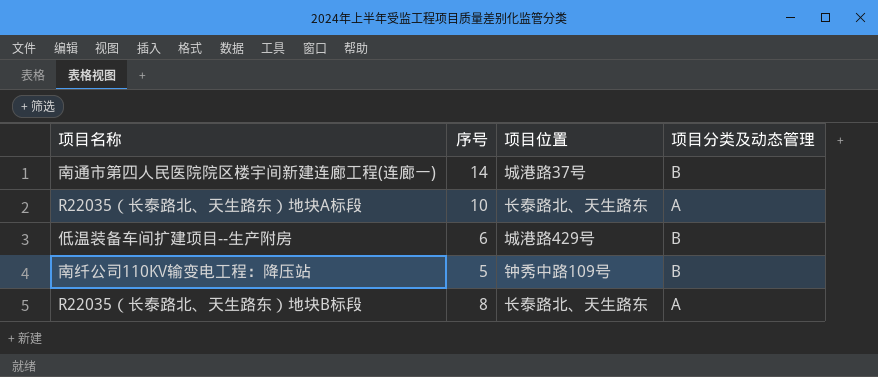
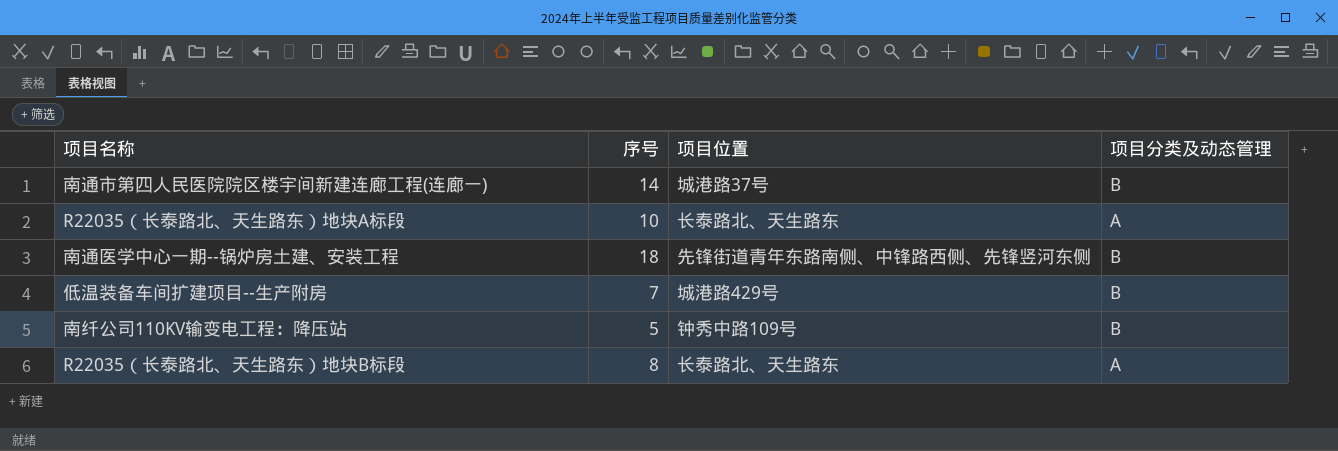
row 南通医学中心一期--锅炉房土建、安装工程: none -> 18 | 先锋街道青年东路南侧、中锋路西侧、先锋竖河东侧 | B
低温装备车间扩建项目--生产附房 | 序号: 6 -> 7

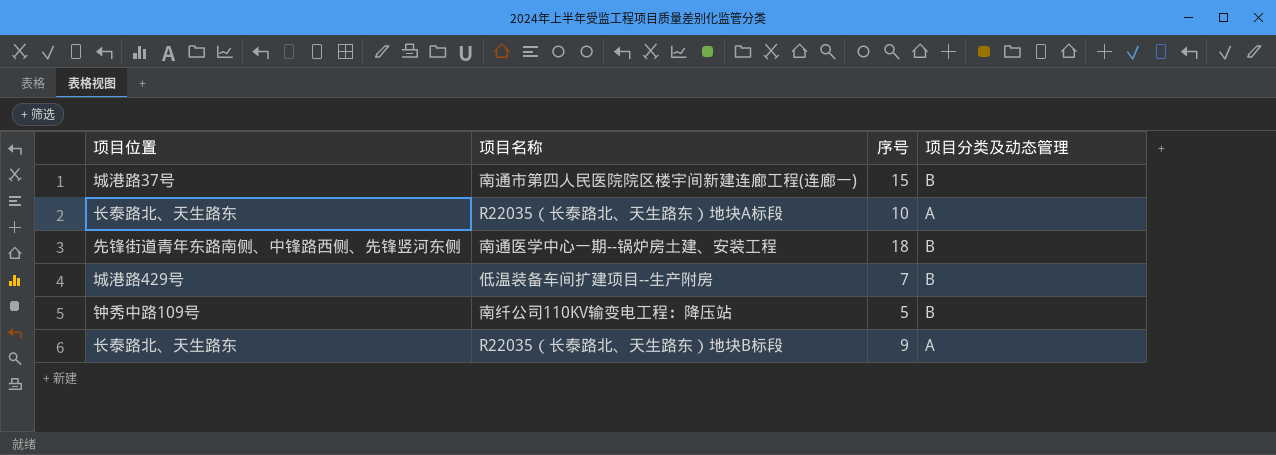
column 项目位置 | position: 3 -> 1
南通市第四人民医院院区楼宇间新建连廊工程(连廊一) | 序号: 14 -> 15
R22035（长泰路北、天生路东）地块B标段 | 序号: 8 -> 9

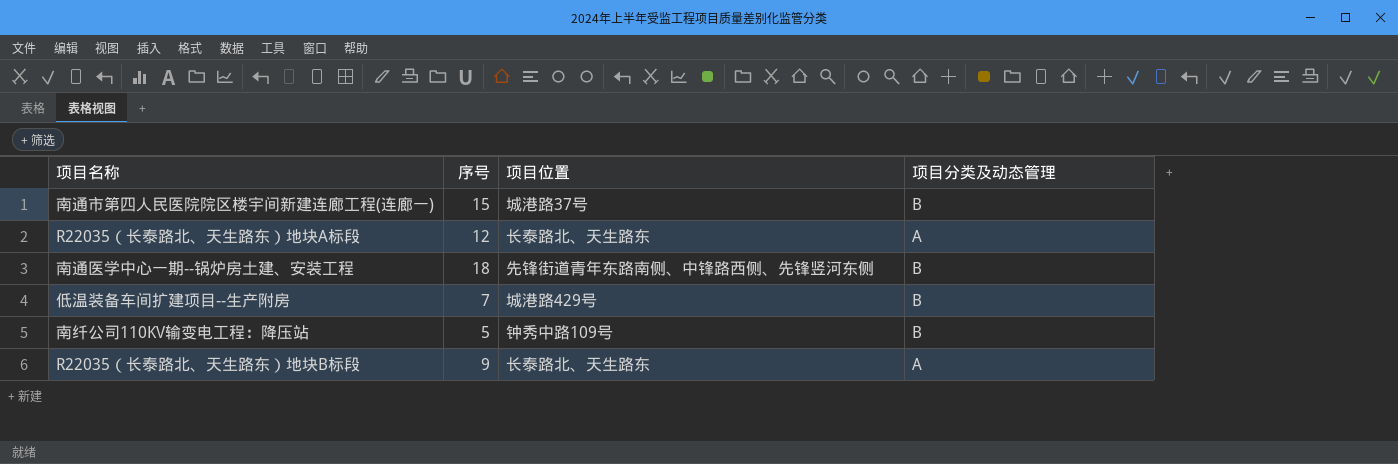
column 项目位置 | position: 1 -> 3
R22035（长泰路北、天生路东）地块A标段 | 序号: 10 -> 12

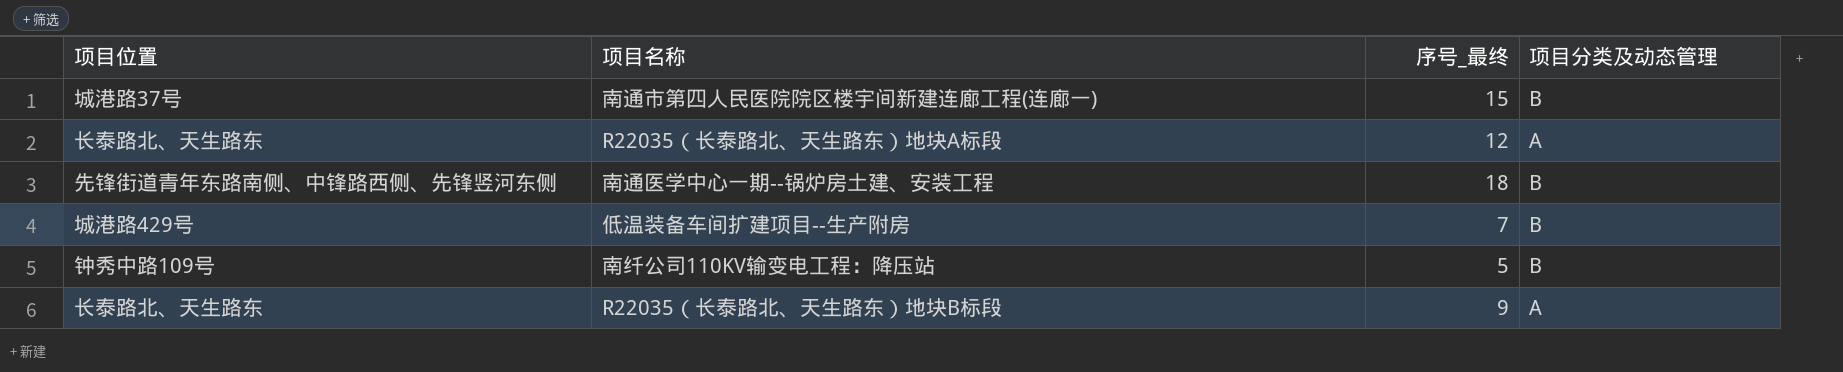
column 项目位置 | position: 3 -> 1
column name: 序号 -> 序号_最终

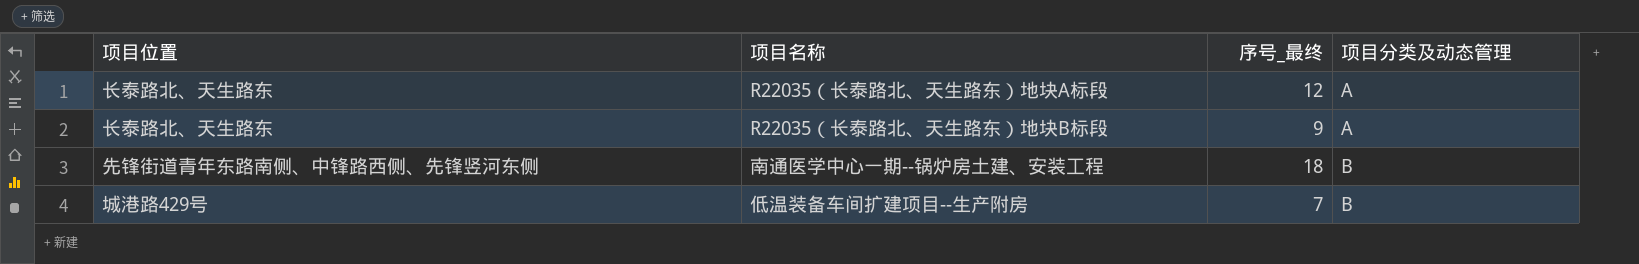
row order: none -> 项目分类及动态管理 ascending
row 南通市第四人民医院院区楼宇间新建连廊工程(连廊一): 城港路37号 | 15 | B -> none
row 南纤公司110KV输变电工程：降压站: 钟秀中路109号 | 5 | B -> none

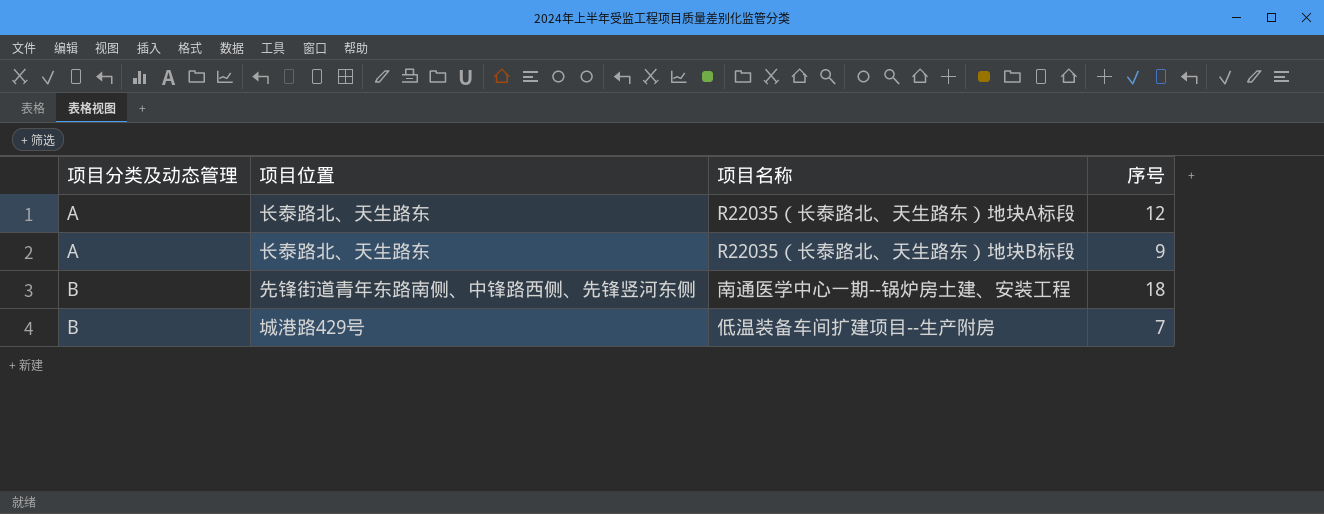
column 项目分类及动态管理 | position: 4 -> 1
column name: 序号_最终 -> 序号

